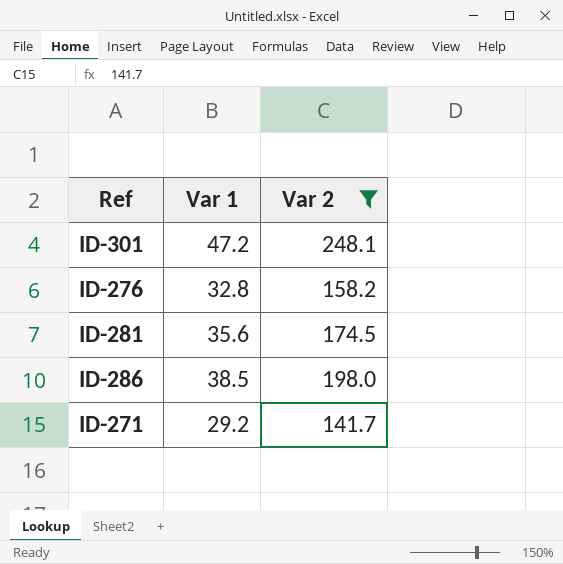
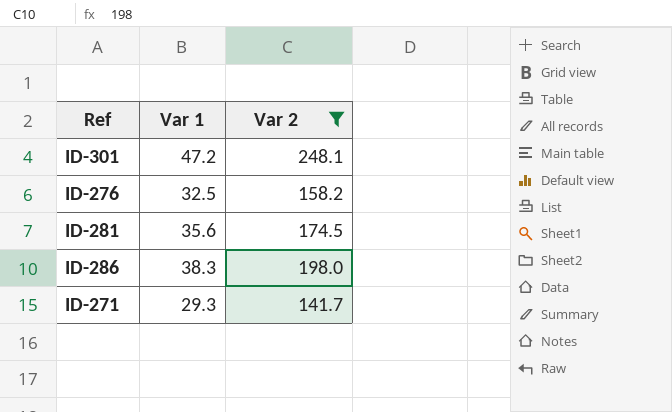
ID-276 | Var 1: 32.8 -> 32.5
ID-286 | Var 1: 38.5 -> 38.3
ID-271 | Var 1: 29.2 -> 29.3

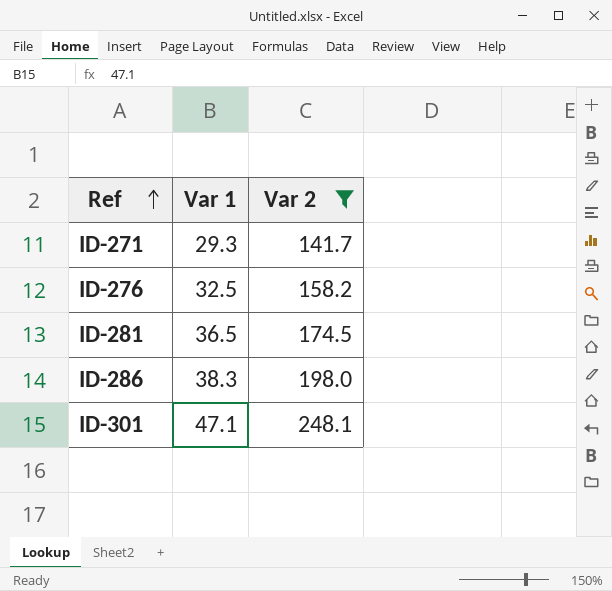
row order: none -> Ref ascending
ID-281 | Var 1: 35.6 -> 36.5
ID-301 | Var 1: 47.2 -> 47.1

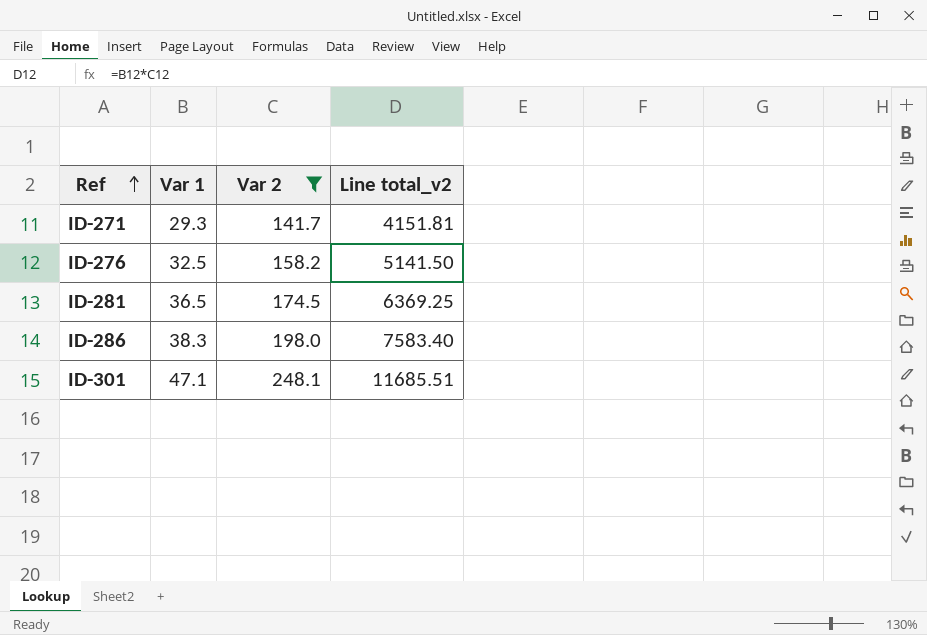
column Line total_v2 | formula: none -> [Var 1] * [Var 2]

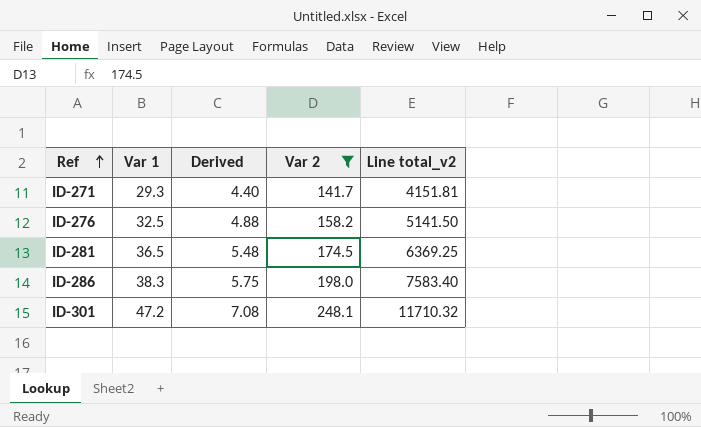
column Derived | formula: none -> [Var 1] * 0.15
ID-301 | Var 1: 47.1 -> 47.2
ID-301 | Line total_v2: 11685.51 -> 11710.32

